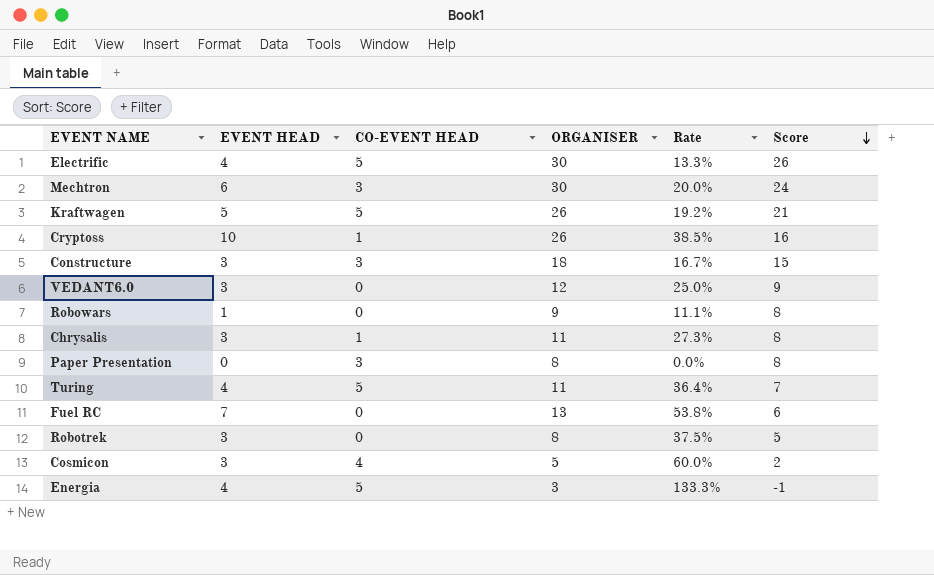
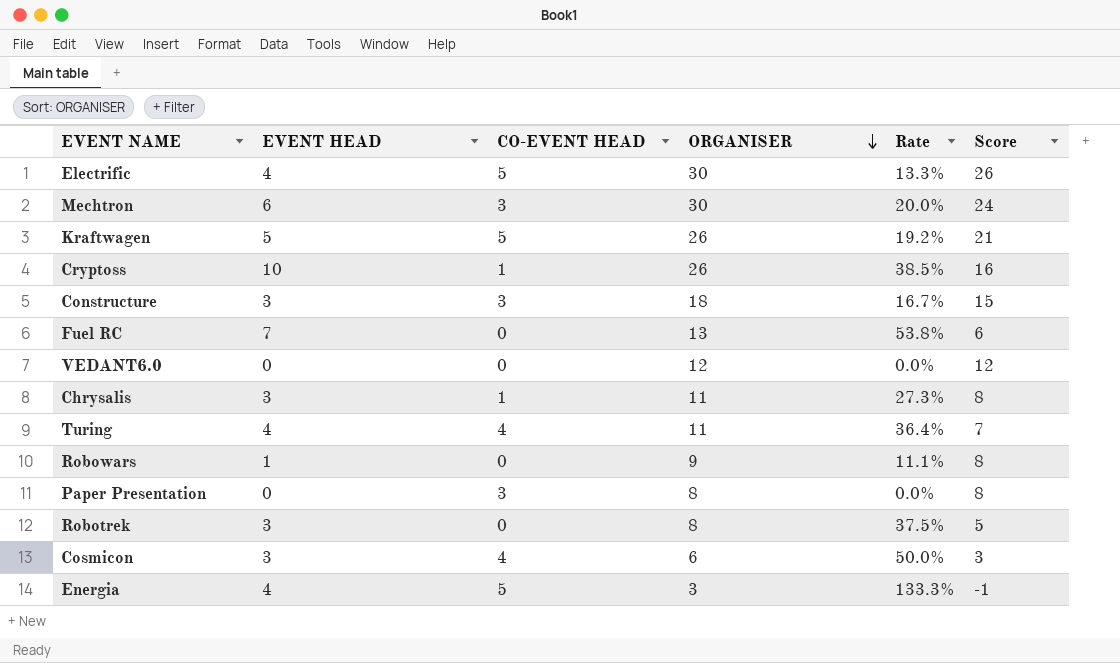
row order: Score descending -> ORGANISER descending
VEDANT6.0 | EVENT HEAD: 3 -> 0
VEDANT6.0 | Rate: 25.0% -> 0.0%
VEDANT6.0 | Score: 9 -> 12
Turing | CO-EVENT HEAD: 5 -> 4
Cosmicon | ORGANISER: 5 -> 6
Cosmicon | Rate: 60.0% -> 50.0%
Cosmicon | Score: 2 -> 3

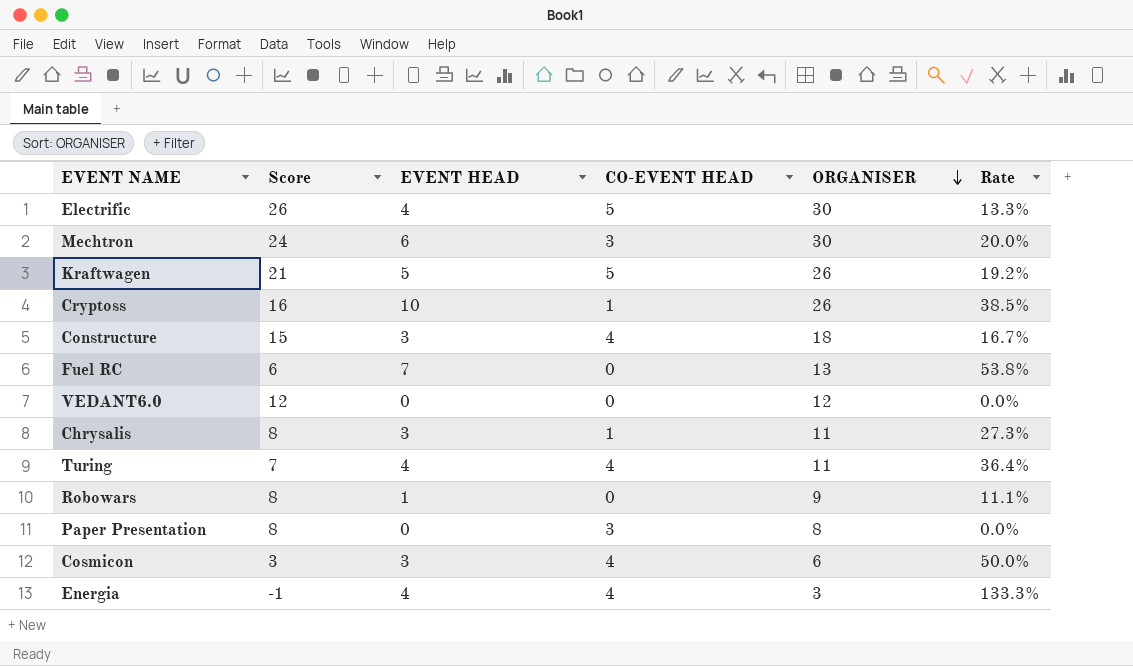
column Score | position: 6 -> 2
row Robotrek: 3 | 0 | 8 | 37.5% | 5 -> none
Constructure | CO-EVENT HEAD: 3 -> 4
Energia | CO-EVENT HEAD: 5 -> 4

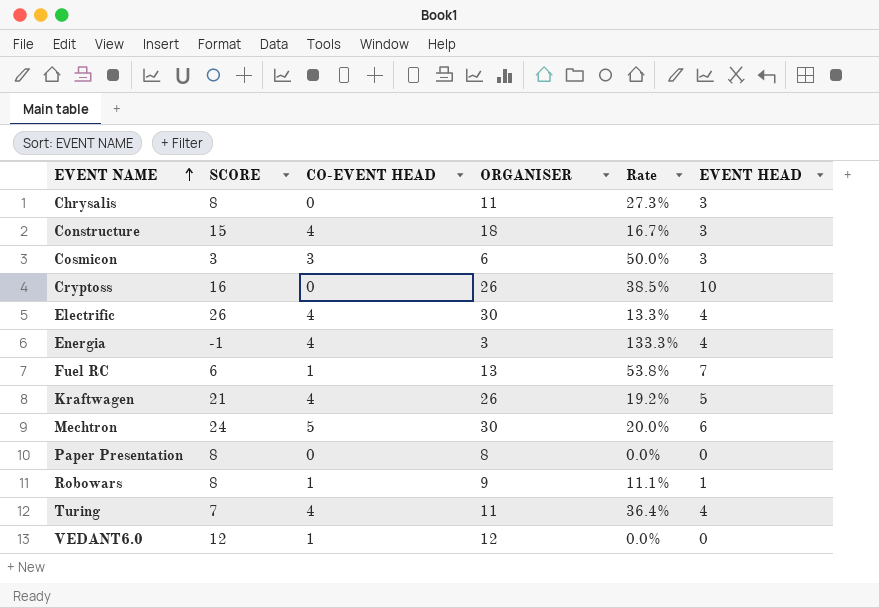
row order: ORGANISER descending -> EVENT NAME ascending
column name: Score -> SCORE
column EVENT HEAD | position: 3 -> 6
Chrysalis | CO-EVENT HEAD: 1 -> 0
Cosmicon | CO-EVENT HEAD: 4 -> 3
Cryptoss | CO-EVENT HEAD: 1 -> 0
Electrific | CO-EVENT HEAD: 5 -> 4
Fuel RC | CO-EVENT HEAD: 0 -> 1
Kraftwagen | CO-EVENT HEAD: 5 -> 4
Mechtron | CO-EVENT HEAD: 3 -> 5
Paper Presentation | CO-EVENT HEAD: 3 -> 0
Robowars | CO-EVENT HEAD: 0 -> 1
VEDANT6.0 | CO-EVENT HEAD: 0 -> 1

